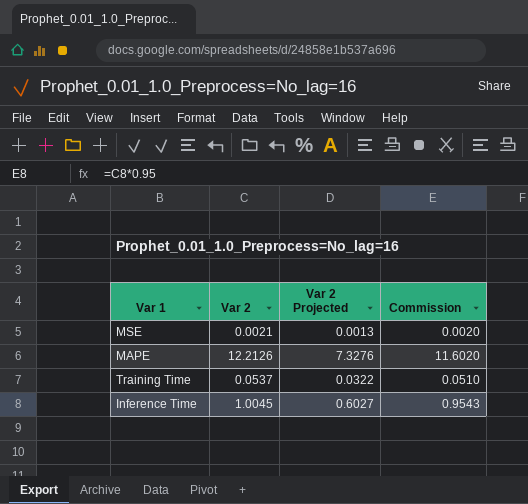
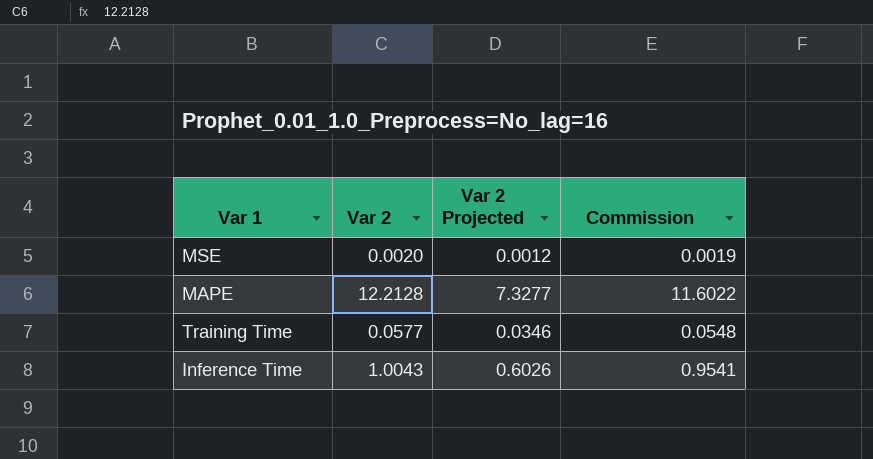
MSE | Var 2: 0.0021 -> 0.0020
MSE | Var 2 Projected: 0.0013 -> 0.0012
MSE | Commission: 0.0020 -> 0.0019
MAPE | Var 2: 12.2126 -> 12.2128
MAPE | Var 2 Projected: 7.3276 -> 7.3277
MAPE | Commission: 11.6020 -> 11.6022
Training Time | Var 2: 0.0537 -> 0.0577
Training Time | Var 2 Projected: 0.0322 -> 0.0346
Training Time | Commission: 0.0510 -> 0.0548
Inference Time | Var 2: 1.0045 -> 1.0043
Inference Time | Var 2 Projected: 0.6027 -> 0.6026
Inference Time | Commission: 0.9543 -> 0.9541

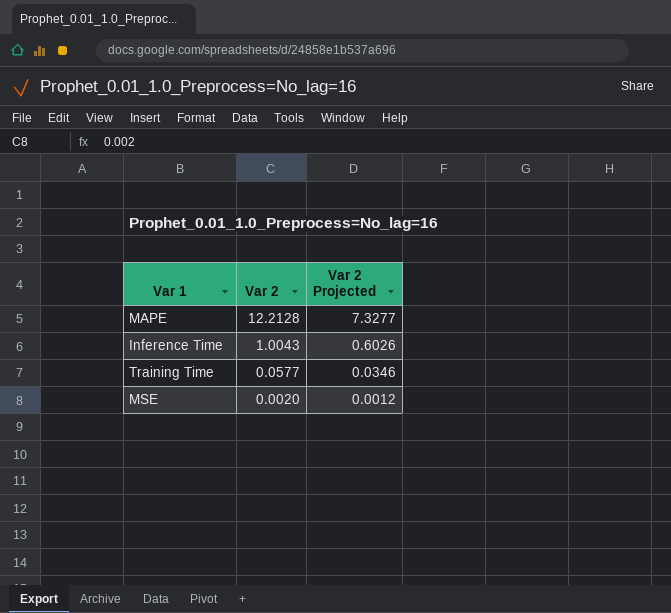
row order: none -> Var 2 descending
column Commission | formula: [Var 2] * 0.95 -> none

